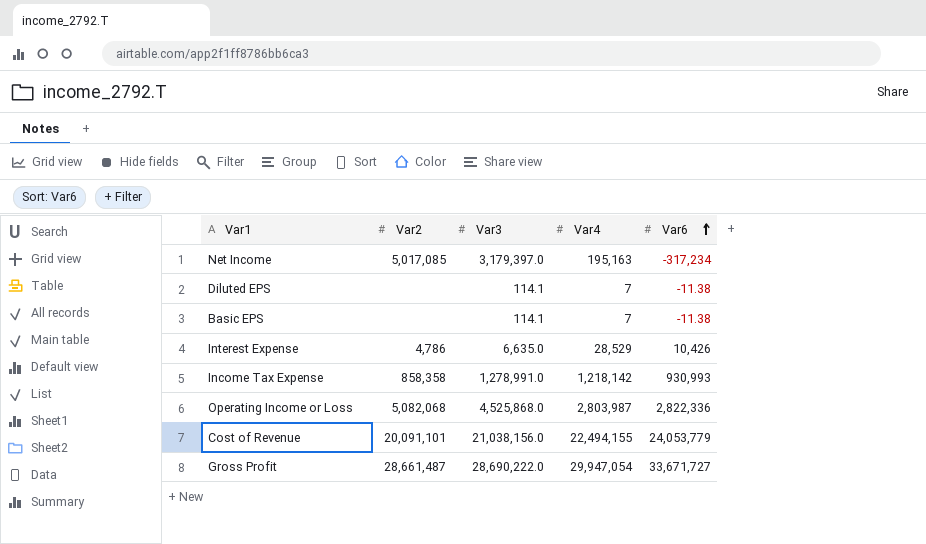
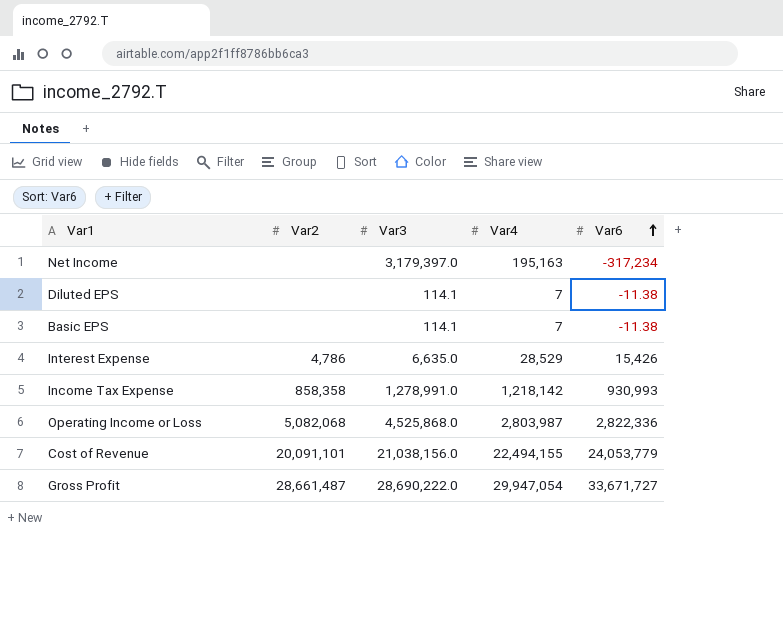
Net Income | Var2: 5,017,085 -> none
Interest Expense | Var6: 10,426 -> 15,426

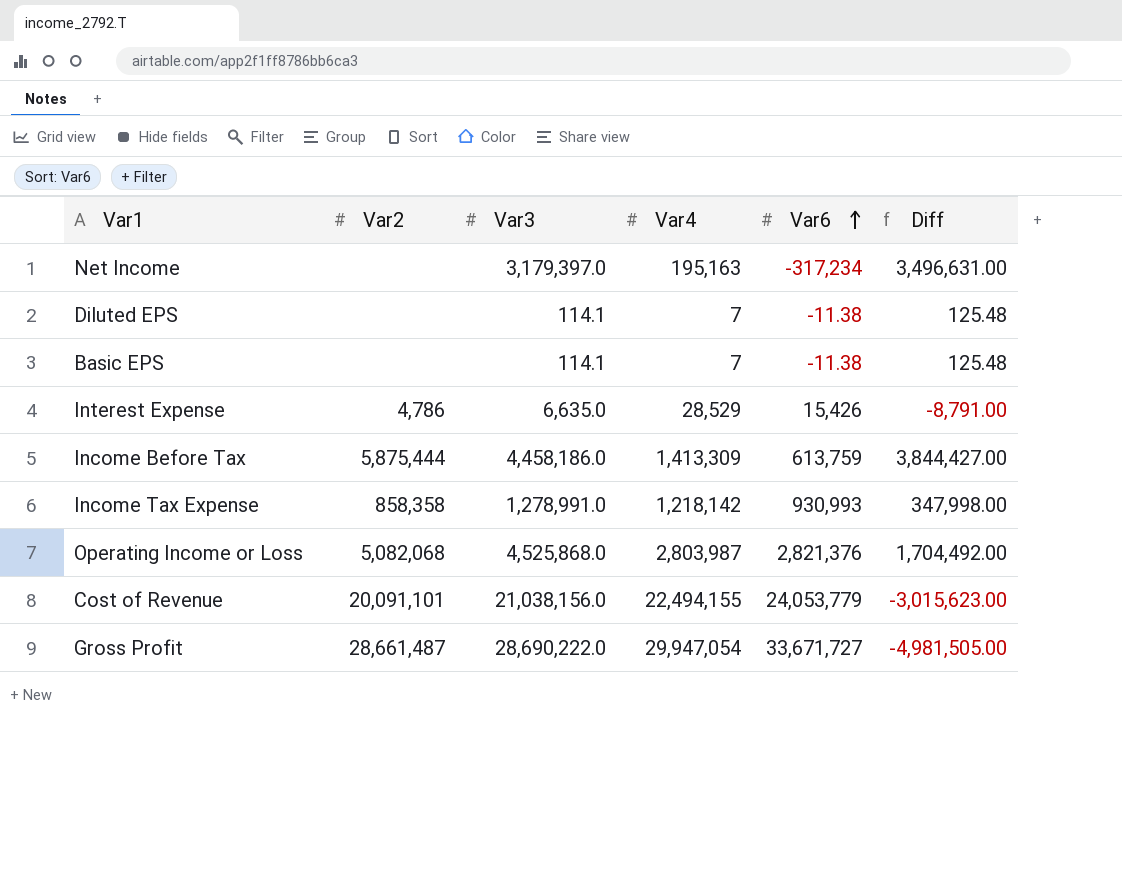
column Diff | formula: none -> [Var3] - [Var6]
row Income Before Tax: none -> 5,875,444 | 4,458,186.0 | 1,413,309 | 613,759 | 3,844,427.00
Operating Income or Loss | Var6: 2,822,336 -> 2,821,376

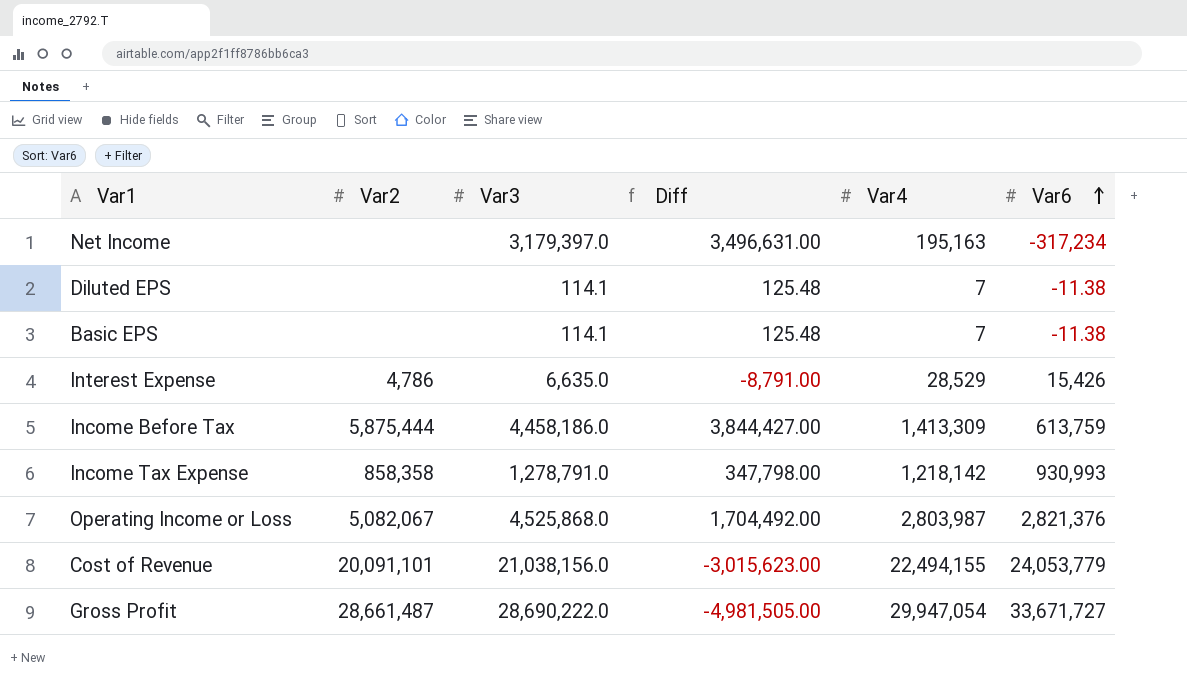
column Diff | position: 6 -> 4
Income Tax Expense | Var3: 1,278,991.0 -> 1,278,791.0
Income Tax Expense | Diff: 347,998.00 -> 347,798.00
Operating Income or Loss | Var2: 5,082,068 -> 5,082,067

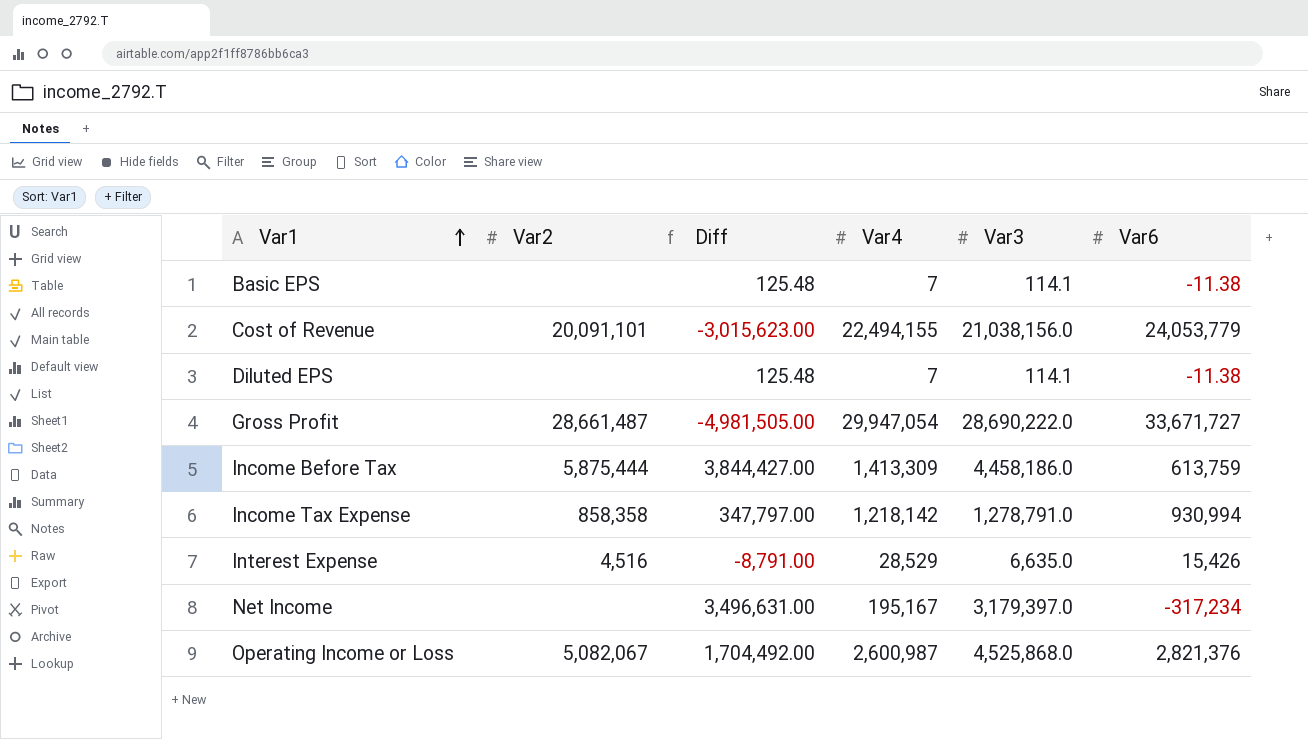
row order: Var6 ascending -> Var1 ascending
column Var3 | position: 3 -> 5
Income Tax Expense | Diff: 347,798.00 -> 347,797.00
Income Tax Expense | Var6: 930,993 -> 930,994
Interest Expense | Var2: 4,786 -> 4,516
Net Income | Var4: 195,163 -> 195,167
Operating Income or Loss | Var4: 2,803,987 -> 2,600,987

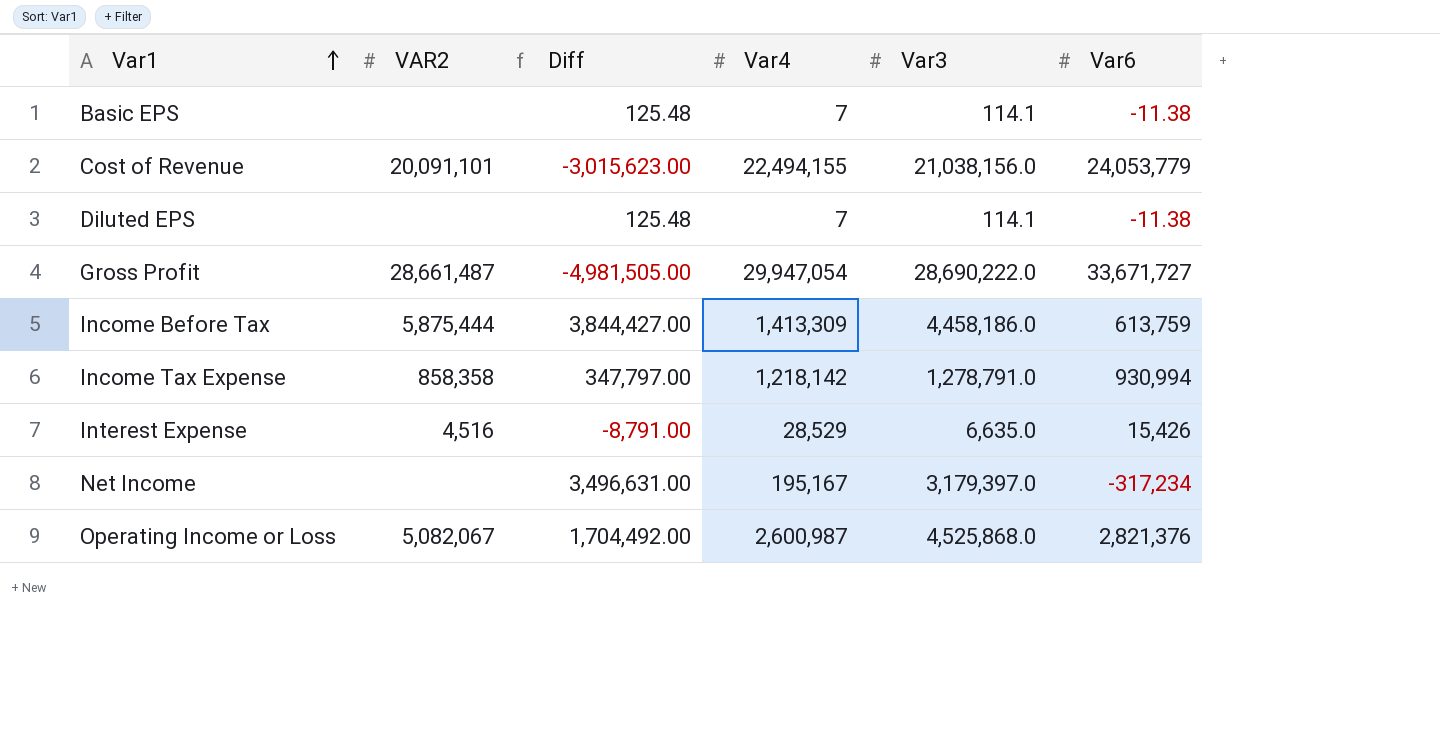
column name: Var2 -> VAR2

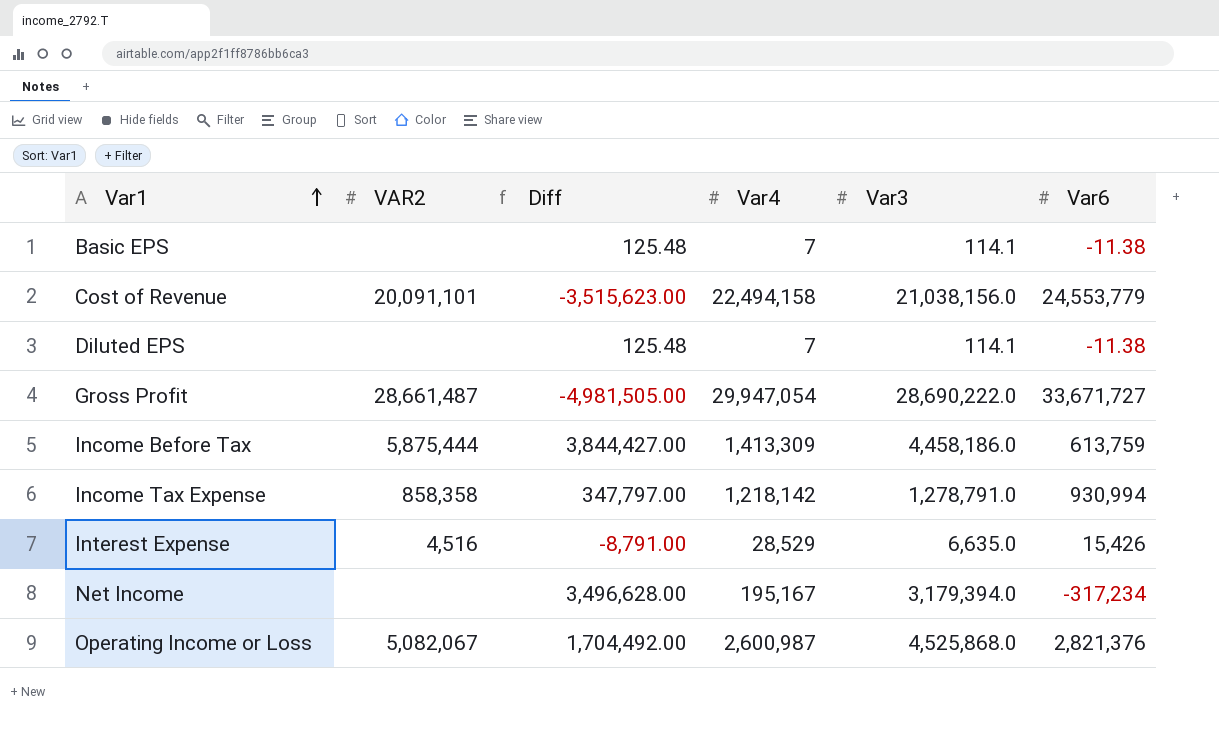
Cost of Revenue | Diff: -3,015,623.00 -> -3,515,623.00
Cost of Revenue | Var4: 22,494,155 -> 22,494,158
Cost of Revenue | Var6: 24,053,779 -> 24,553,779
Net Income | Diff: 3,496,631.00 -> 3,496,628.00
Net Income | Var3: 3,179,397.0 -> 3,179,394.0

